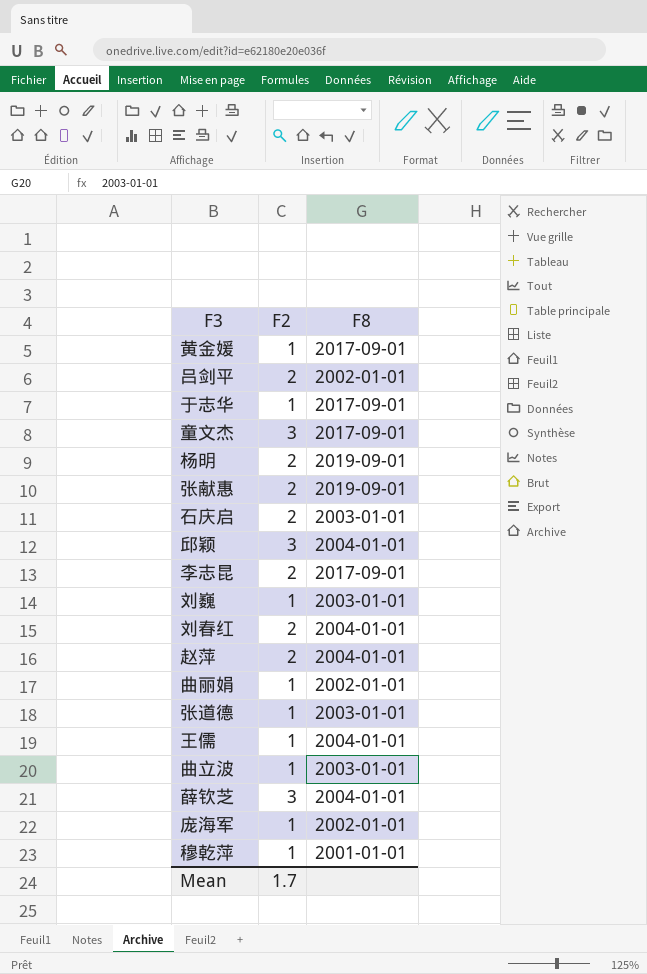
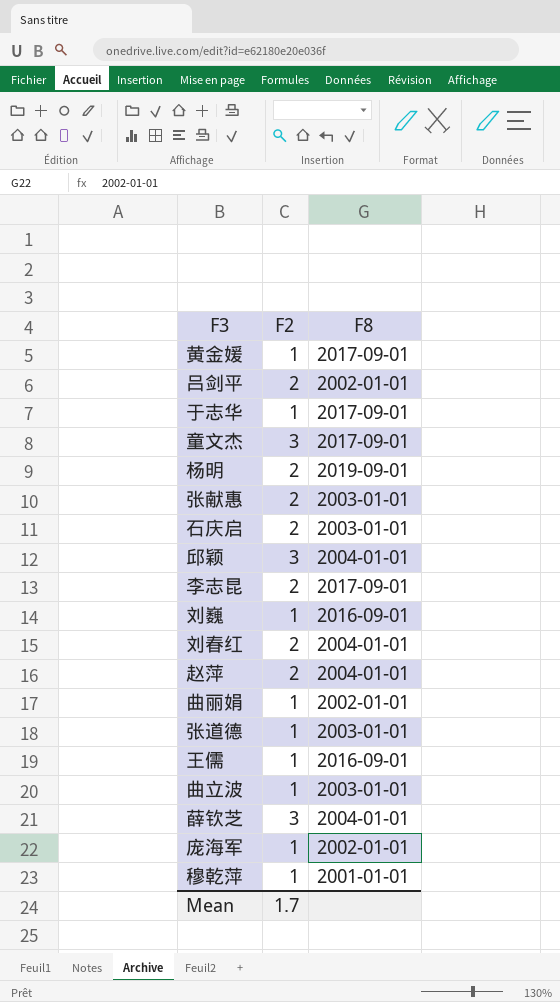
张献惠 | F8: 2019-09-01 -> 2003-01-01
刘巍 | F8: 2003-01-01 -> 2016-09-01
王儒 | F8: 2004-01-01 -> 2016-09-01

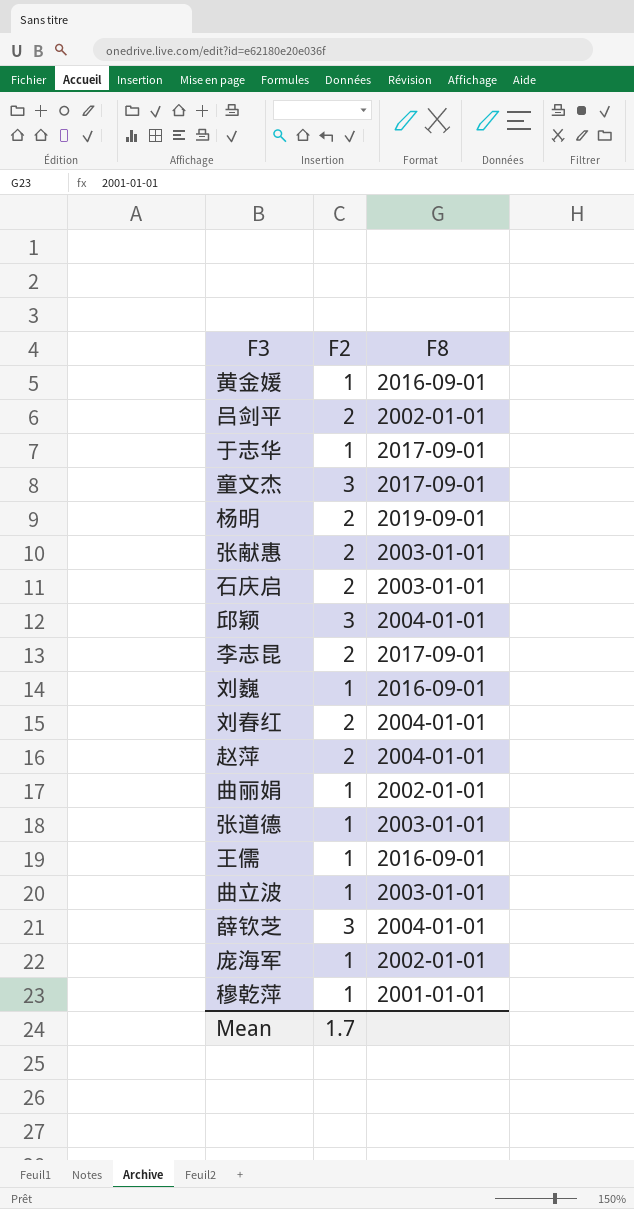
黄金媛 | F8: 2017-09-01 -> 2016-09-01

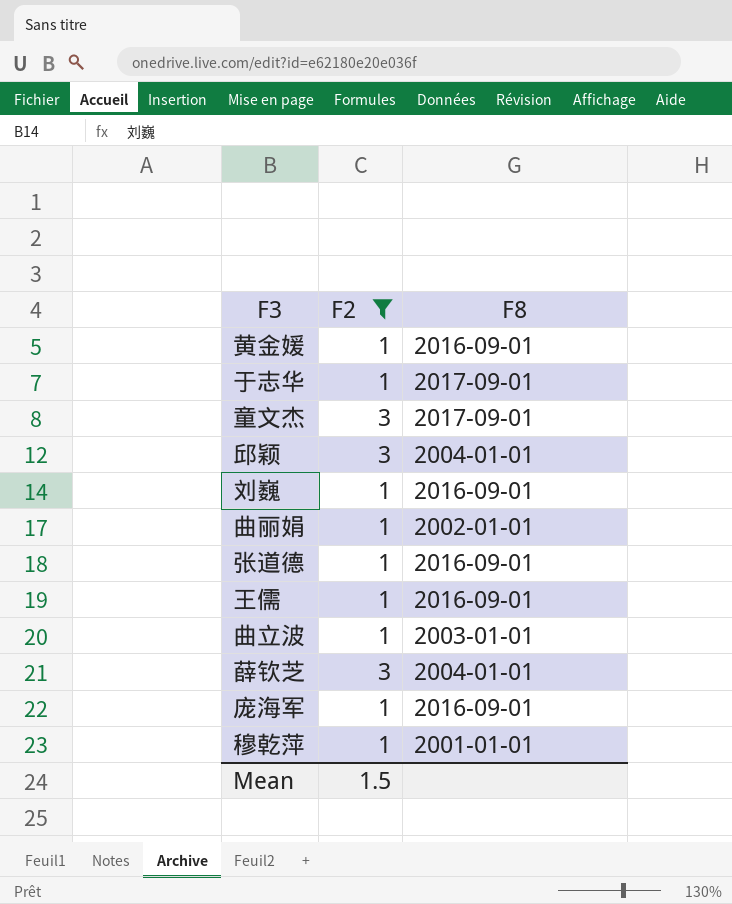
filter: none -> F2 != 2
张道德 | F8: 2003-01-01 -> 2016-09-01
庞海军 | F8: 2002-01-01 -> 2016-09-01
Mean | F2: 1.7 -> 1.5

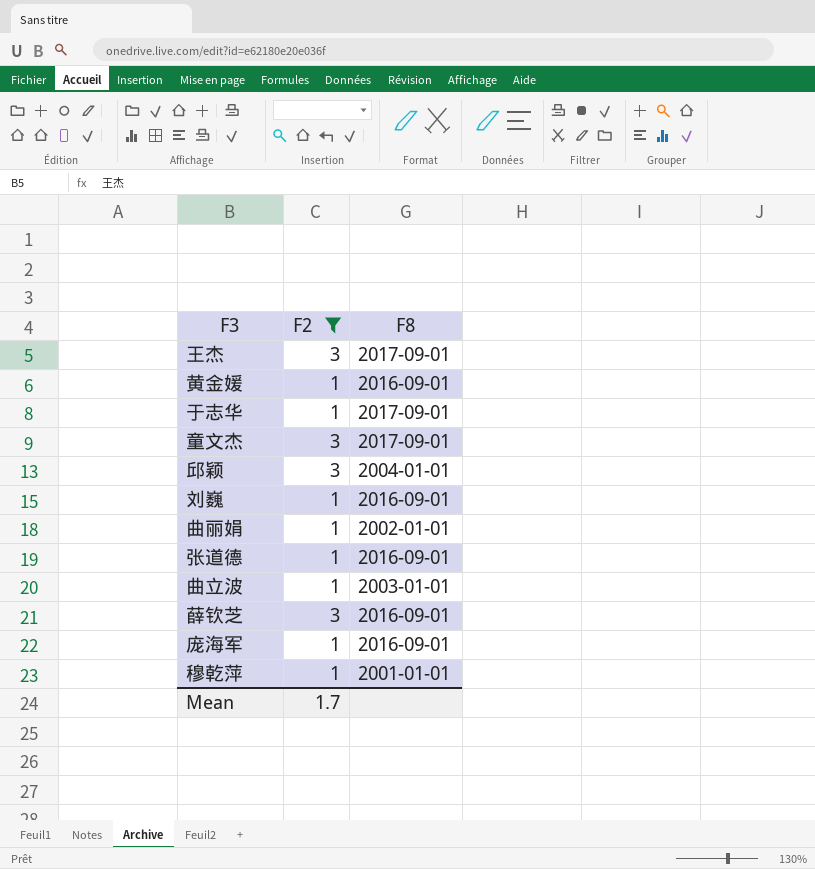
row 王儒: 1 | 2016-09-01 -> none
row 王杰: none -> 3 | 2017-09-01
薛钦芝 | F8: 2004-01-01 -> 2016-09-01
Mean | F2: 1.5 -> 1.7

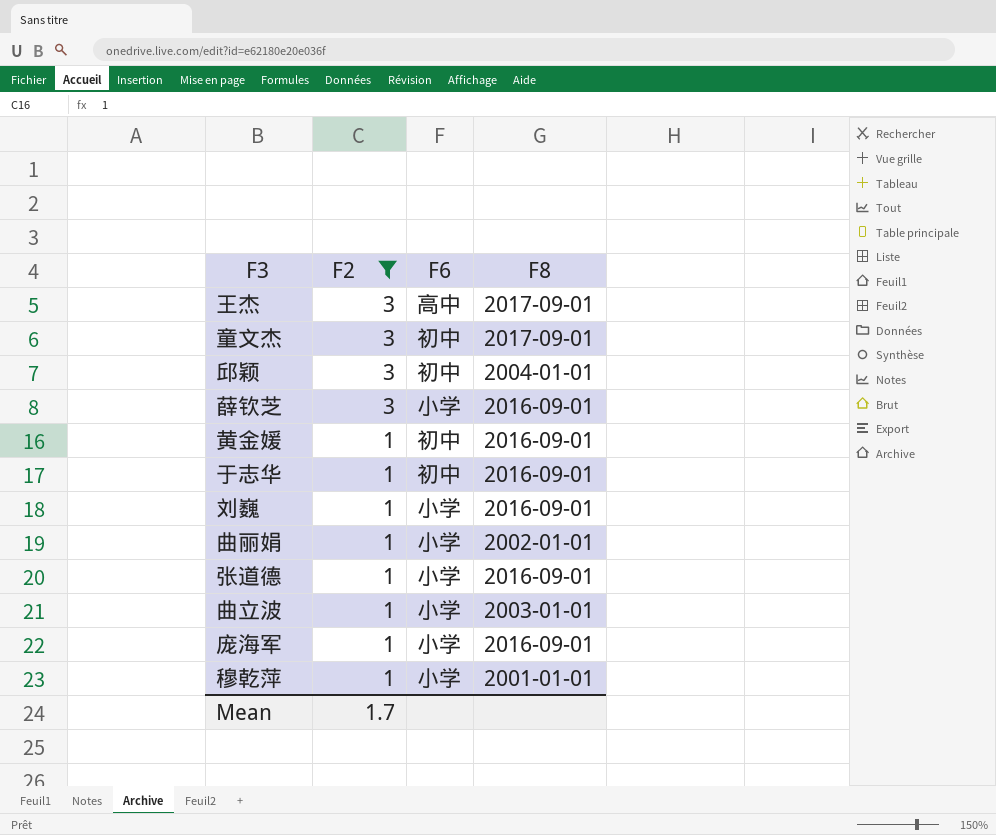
row order: none -> F2 descending
column F6 | position: none -> 3
于志华 | F8: 2017-09-01 -> 2016-09-01

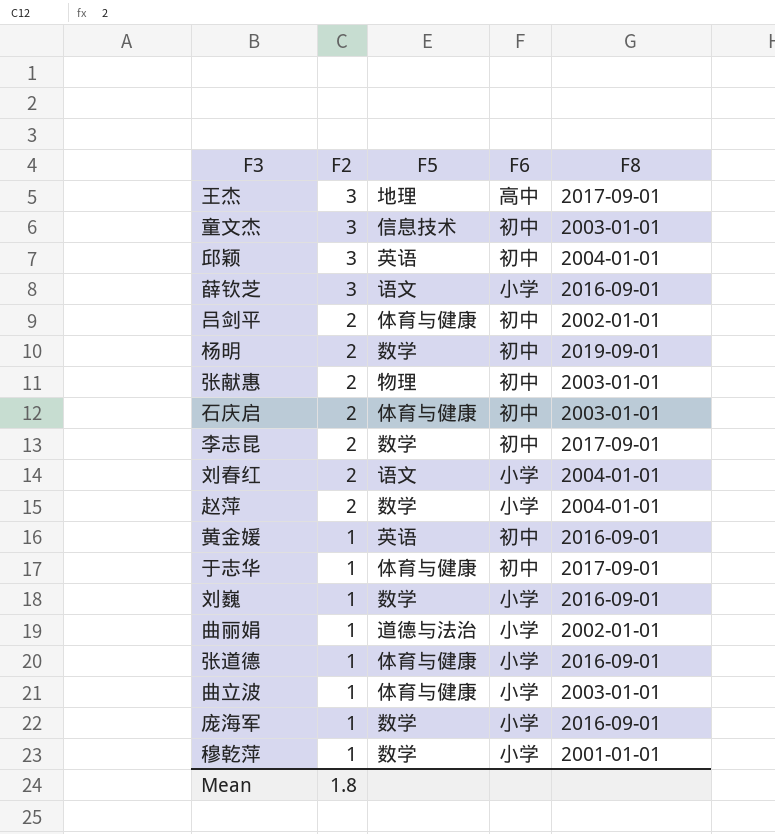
filter: F2 != 2 -> none
column F5 | position: none -> 3
童文杰 | F8: 2017-09-01 -> 2003-01-01
于志华 | F8: 2016-09-01 -> 2017-09-01
Mean | F2: 1.7 -> 1.8

